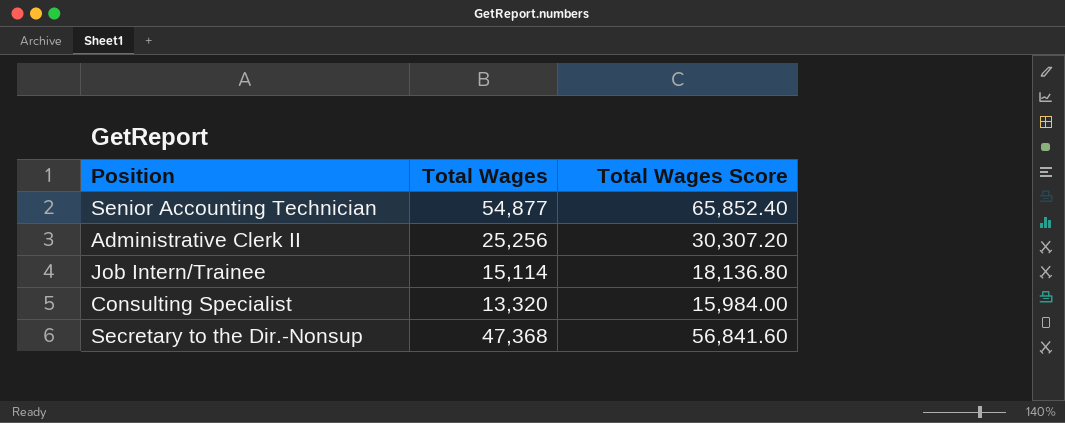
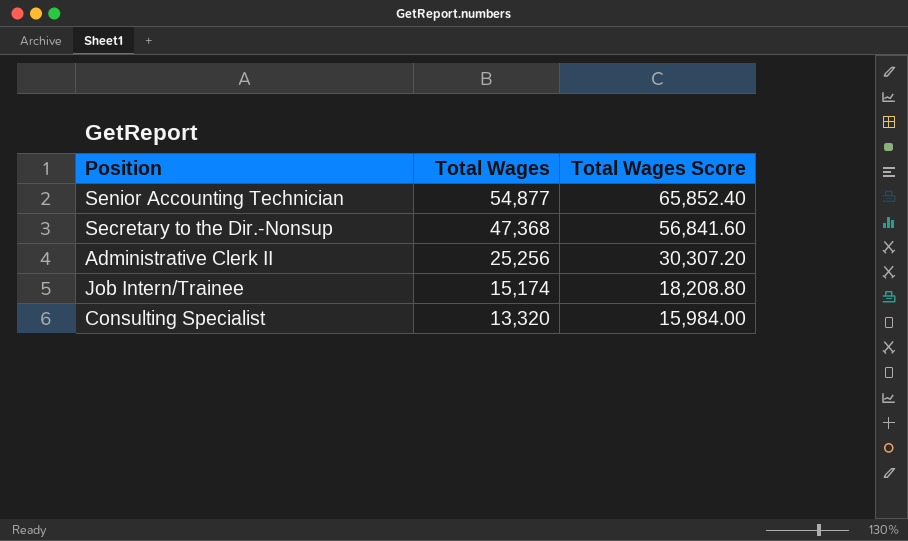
row order: none -> Total Wages descending
Job Intern/Trainee | Total Wages: 15,114 -> 15,174
Job Intern/Trainee | Total Wages Score: 18,136.80 -> 18,208.80

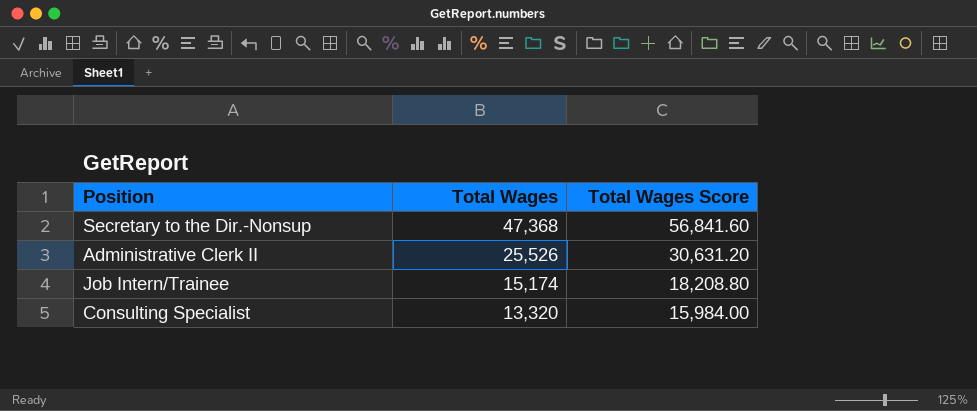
row Senior Accounting Technician: 54,877 | 65,852.40 -> none
Administrative Clerk II | Total Wages: 25,256 -> 25,526
Administrative Clerk II | Total Wages Score: 30,307.20 -> 30,631.20

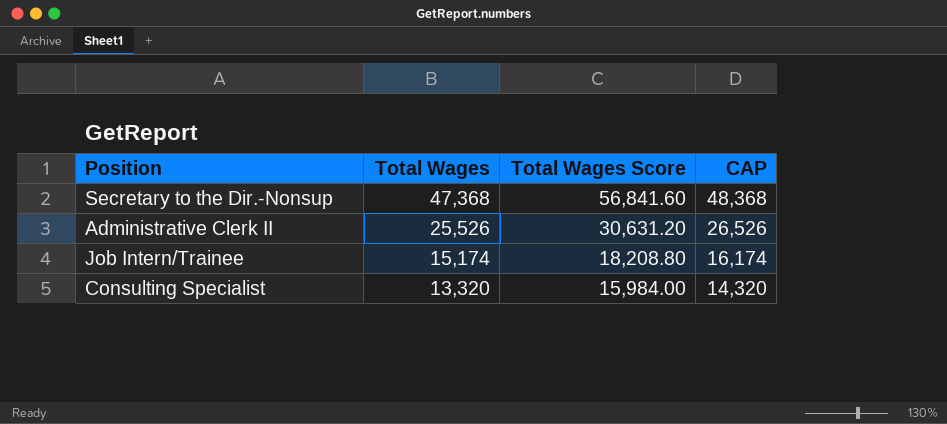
column CAP | formula: none -> [Total Wages] + 1000

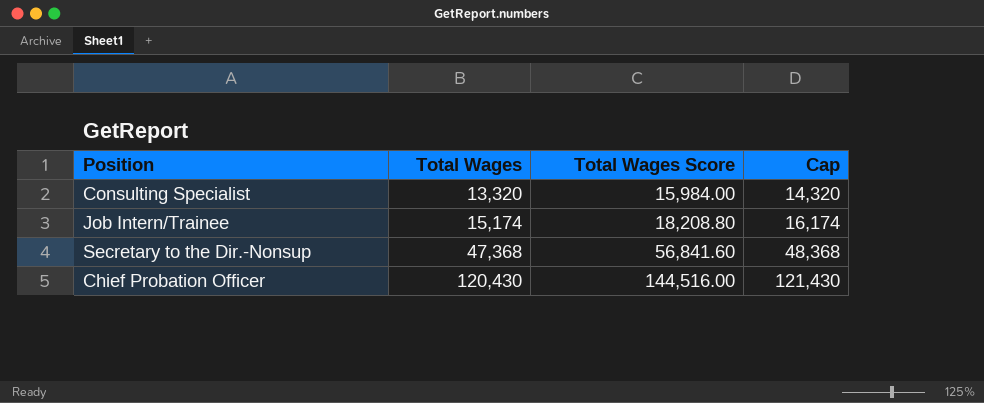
row order: Total Wages descending -> Total Wages ascending
column name: CAP -> Cap
row Administrative Clerk II: 25,526 | 30,631.20 | 26,526 -> none
row Chief Probation Officer: none -> 120,430 | 144,516.00 | 121,430

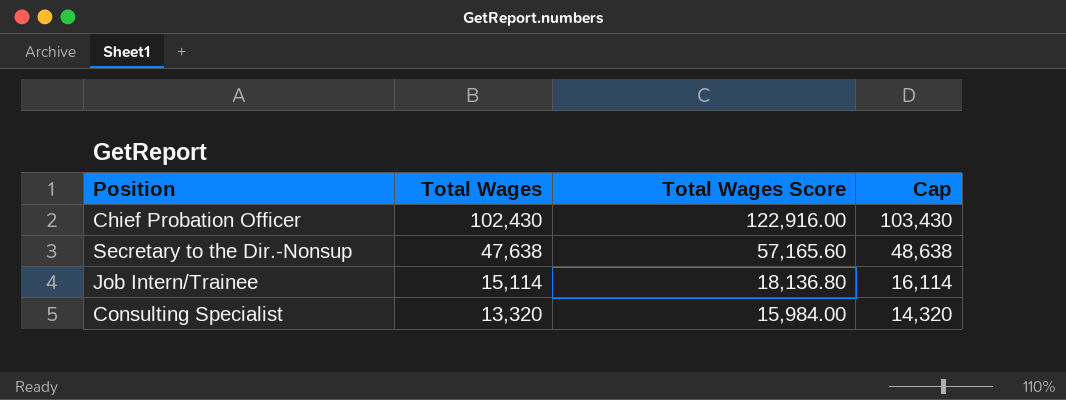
row order: Total Wages ascending -> Total Wages descending
Chief Probation Officer | Total Wages: 120,430 -> 102,430
Chief Probation Officer | Total Wages Score: 144,516.00 -> 122,916.00
Chief Probation Officer | Cap: 121,430 -> 103,430
Secretary to the Dir.-Nonsup | Total Wages: 47,368 -> 47,638
Secretary to the Dir.-Nonsup | Total Wages Score: 56,841.60 -> 57,165.60
Secretary to the Dir.-Nonsup | Cap: 48,368 -> 48,638
Job Intern/Trainee | Total Wages: 15,174 -> 15,114
Job Intern/Trainee | Total Wages Score: 18,208.80 -> 18,136.80
Job Intern/Trainee | Cap: 16,174 -> 16,114

